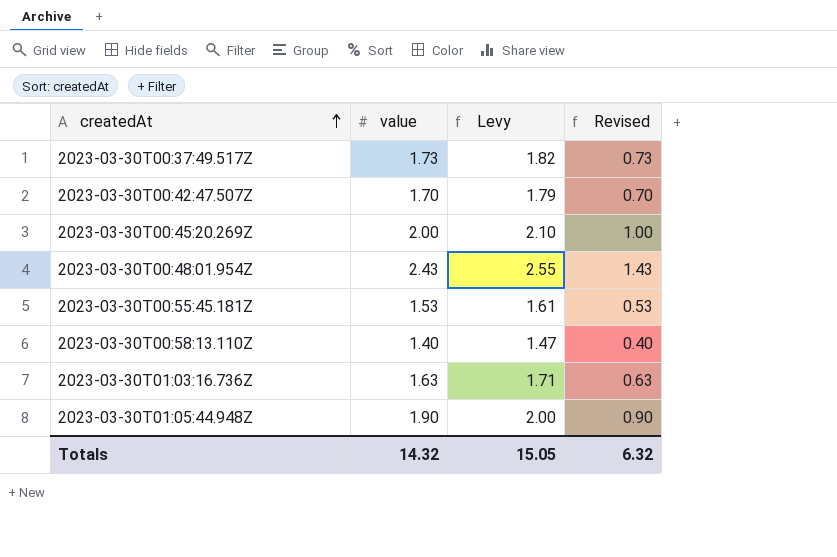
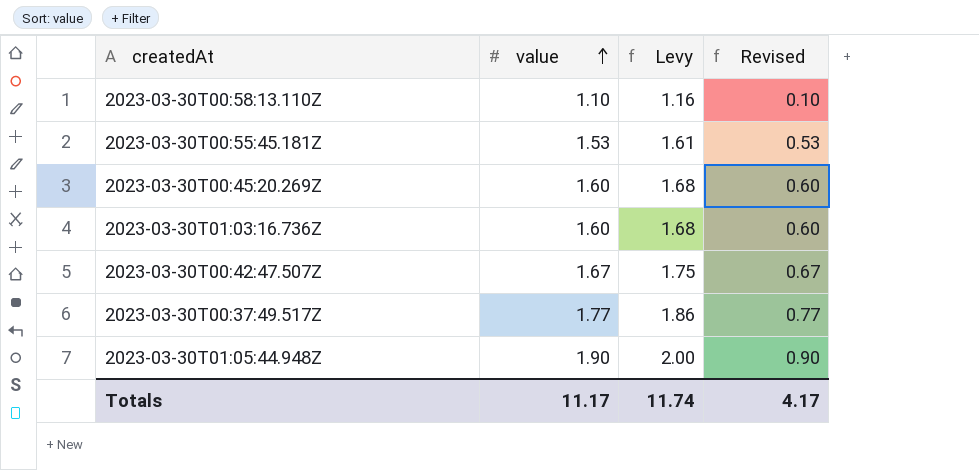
row order: createdAt ascending -> value ascending
row 2023-03-30T00:48:01.954Z: 2.43 | 2.55 | 1.43 -> none
2023-03-30T00:58:13.110Z | value: 1.40 -> 1.10
2023-03-30T00:58:13.110Z | Levy: 1.47 -> 1.16
2023-03-30T00:58:13.110Z | Revised: 0.40 -> 0.10
2023-03-30T00:45:20.269Z | value: 2.00 -> 1.60
2023-03-30T00:45:20.269Z | Levy: 2.10 -> 1.68
2023-03-30T00:45:20.269Z | Revised: 1.00 -> 0.60
2023-03-30T01:03:16.736Z | value: 1.63 -> 1.60
2023-03-30T01:03:16.736Z | Levy: 1.71 -> 1.68
2023-03-30T01:03:16.736Z | Revised: 0.63 -> 0.60
2023-03-30T00:42:47.507Z | value: 1.70 -> 1.67
2023-03-30T00:42:47.507Z | Levy: 1.79 -> 1.75
2023-03-30T00:42:47.507Z | Revised: 0.70 -> 0.67
2023-03-30T00:37:49.517Z | value: 1.73 -> 1.77
2023-03-30T00:37:49.517Z | Levy: 1.82 -> 1.86
2023-03-30T00:37:49.517Z | Revised: 0.73 -> 0.77
Totals | value: 14.32 -> 11.17
Totals | Levy: 15.05 -> 11.74
Totals | Revised: 6.32 -> 4.17

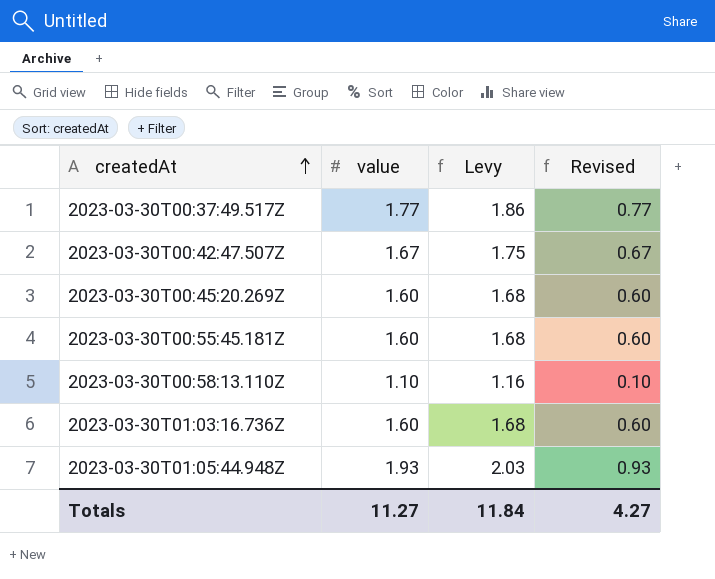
row order: value ascending -> createdAt ascending
2023-03-30T00:55:45.181Z | value: 1.53 -> 1.60
2023-03-30T00:55:45.181Z | Levy: 1.61 -> 1.68
2023-03-30T00:55:45.181Z | Revised: 0.53 -> 0.60
2023-03-30T01:05:44.948Z | value: 1.90 -> 1.93
2023-03-30T01:05:44.948Z | Levy: 2.00 -> 2.03
2023-03-30T01:05:44.948Z | Revised: 0.90 -> 0.93
Totals | value: 11.17 -> 11.27
Totals | Levy: 11.74 -> 11.84
Totals | Revised: 4.17 -> 4.27

